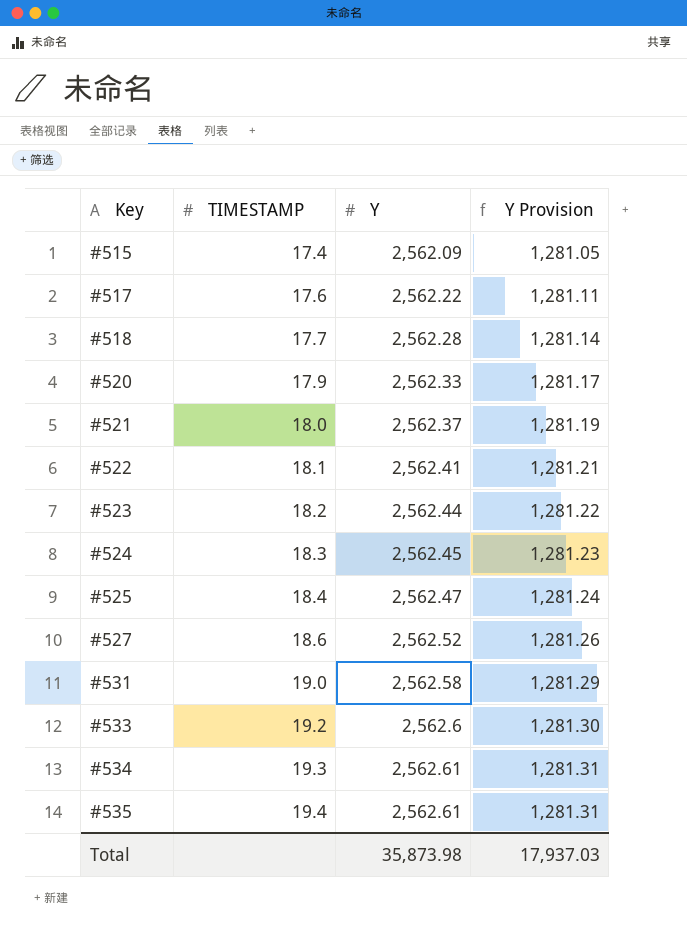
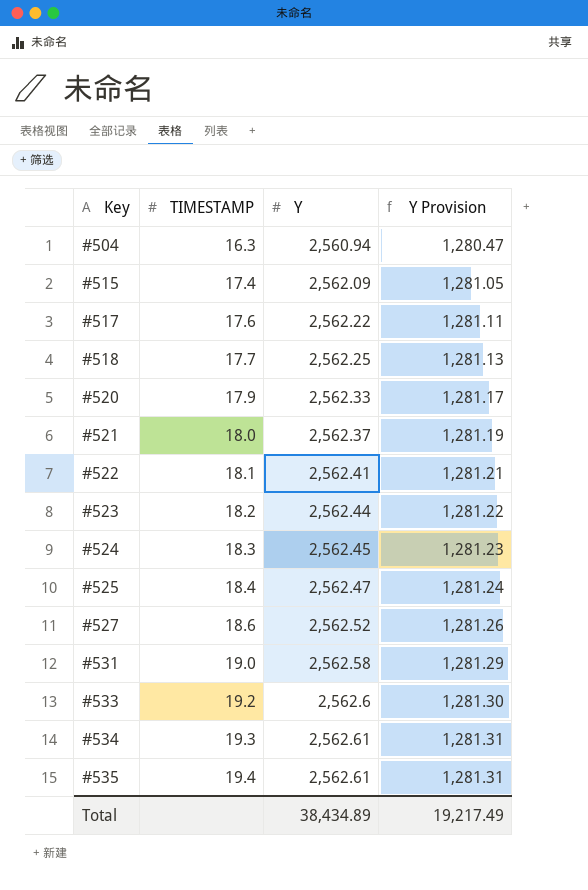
row #504: none -> 16.3 | 2,560.94 | 1,280.47
#518 | Y: 2,562.28 -> 2,562.25
#518 | Y Provision: 1,281.14 -> 1,281.13
Total | Y: 35,873.98 -> 38,434.89
Total | Y Provision: 17,937.03 -> 19,217.49

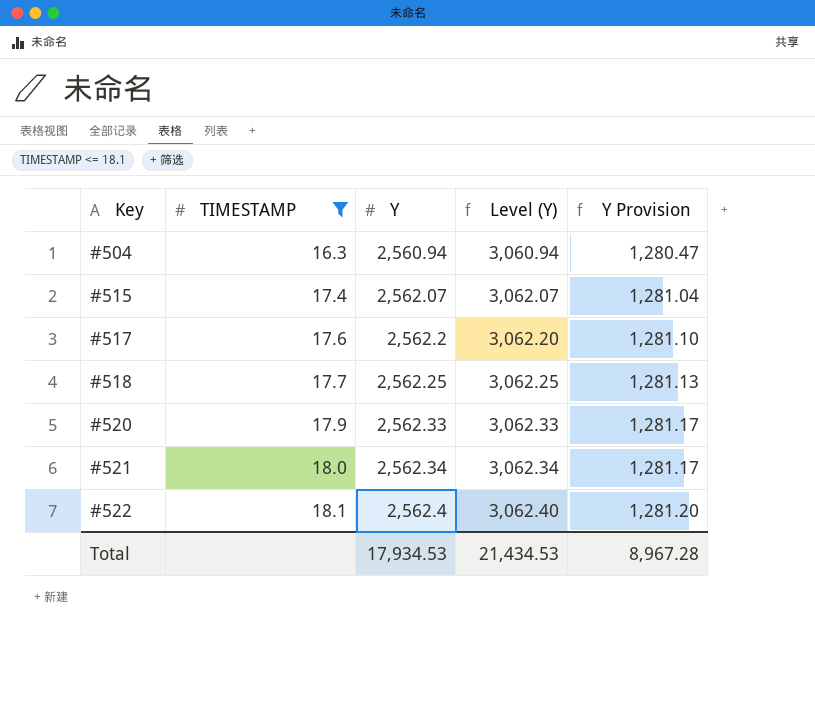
filter: none -> TIMESTAMP <= 18.1
column Level (Y) | formula: none -> [Y] + 500
#515 | Y: 2,562.09 -> 2,562.07
#515 | Y Provision: 1,281.05 -> 1,281.04
#517 | Y: 2,562.22 -> 2,562.2
#517 | Y Provision: 1,281.11 -> 1,281.10
#521 | Y: 2,562.37 -> 2,562.34
#521 | Y Provision: 1,281.19 -> 1,281.17
#522 | Y: 2,562.41 -> 2,562.4
#522 | Y Provision: 1,281.21 -> 1,281.20
Total | Y: 38,434.89 -> 17,934.53
Total | Y Provision: 19,217.49 -> 8,967.28

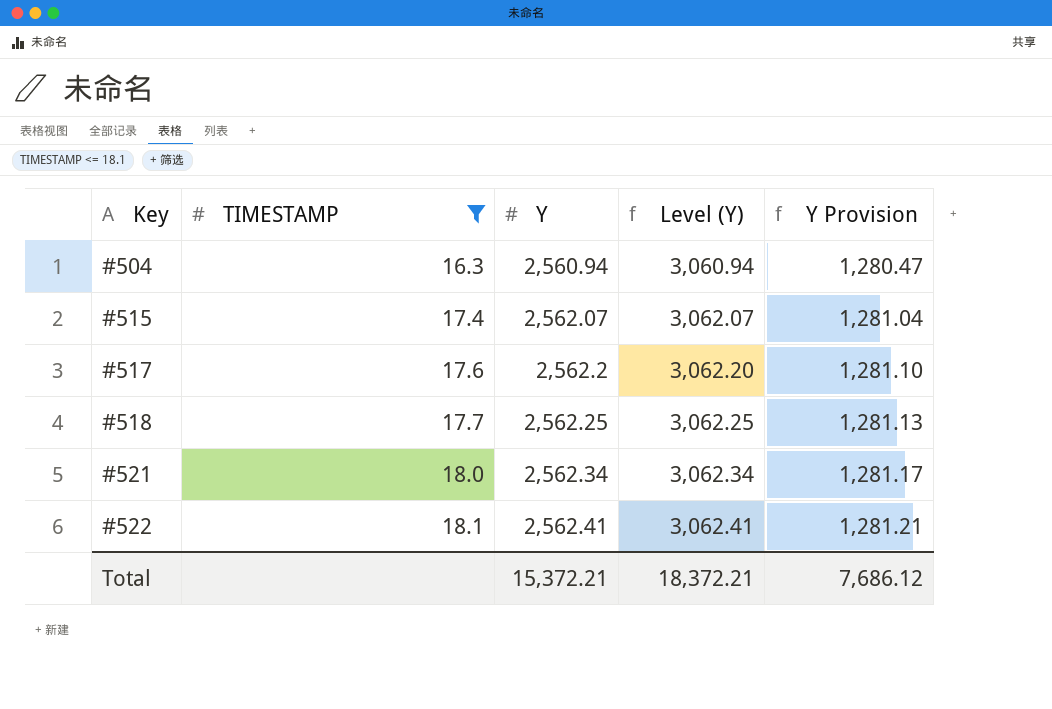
row #520: 17.9 | 2,562.33 | 3,062.33 | 1,281.17 -> none
#522 | Y: 2,562.4 -> 2,562.41
#522 | Level (Y): 3,062.40 -> 3,062.41
#522 | Y Provision: 1,281.20 -> 1,281.21
Total | Y: 17,934.53 -> 15,372.21
Total | Level (Y): 21,434.53 -> 18,372.21
Total | Y Provision: 8,967.28 -> 7,686.12

